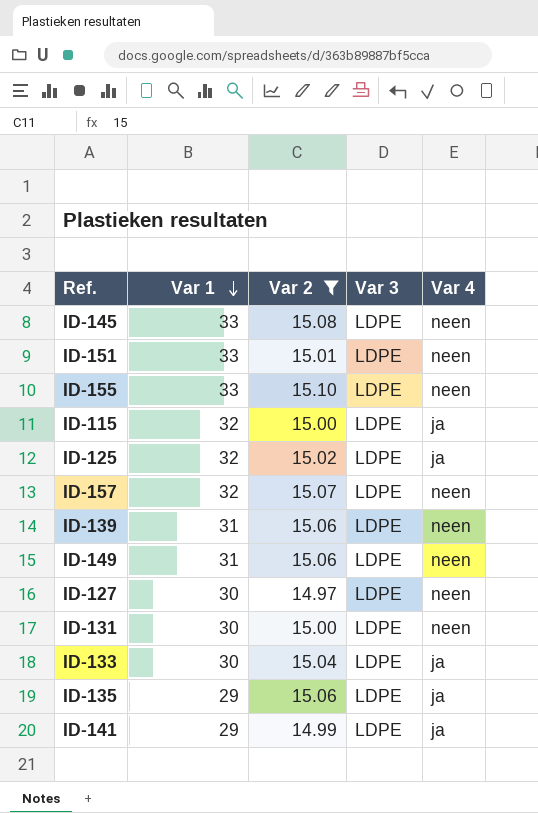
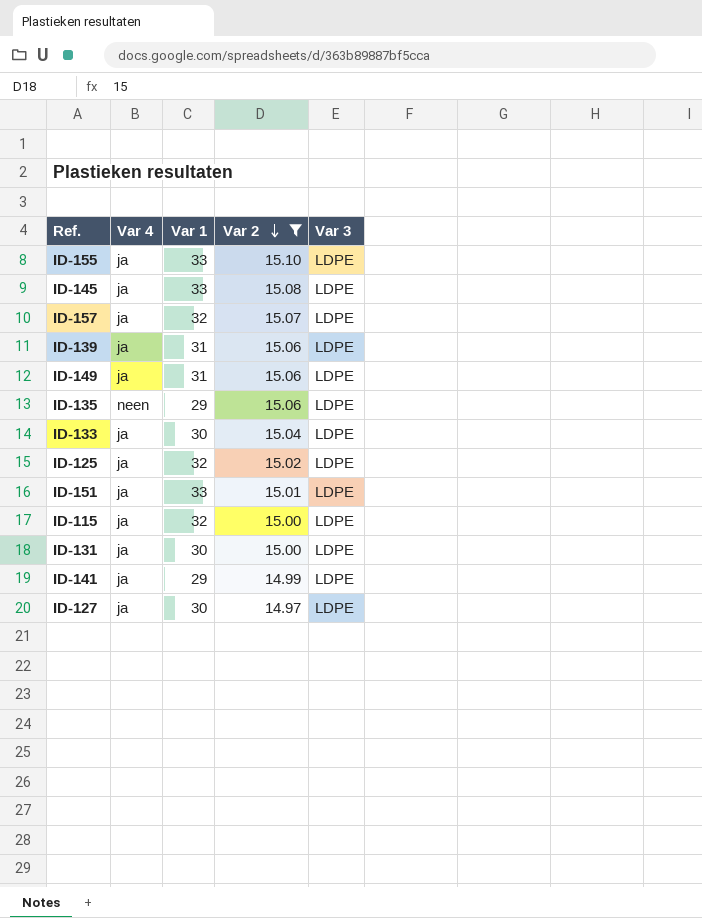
row order: Var 1 descending -> Var 2 descending
column Var 4 | position: 5 -> 2
ID-155 | Var 4: neen -> ja
ID-145 | Var 4: neen -> ja
ID-157 | Var 4: neen -> ja
ID-139 | Var 4: neen -> ja
ID-149 | Var 4: neen -> ja
ID-135 | Var 4: ja -> neen
ID-151 | Var 4: neen -> ja
ID-131 | Var 4: neen -> ja
ID-127 | Var 4: neen -> ja

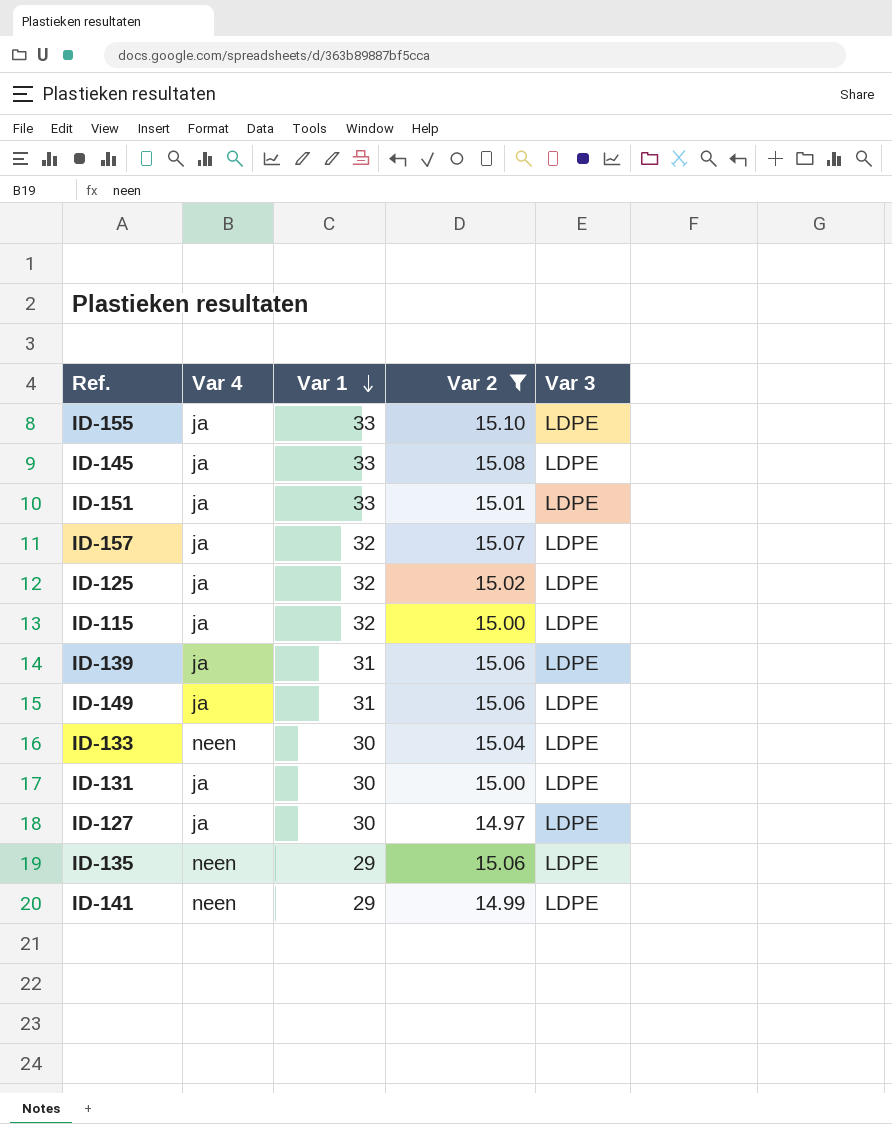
row order: Var 2 descending -> Var 1 descending
ID-133 | Var 4: ja -> neen
ID-141 | Var 4: ja -> neen

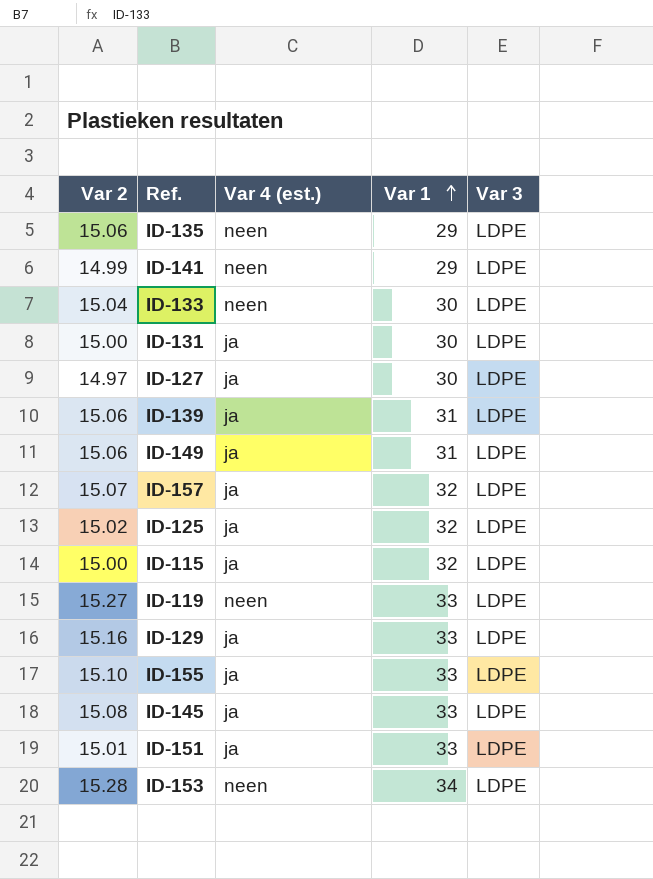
filter: Var 2 <= 15.10 -> none
row order: Var 1 descending -> Var 1 ascending
column Var 2 | position: 4 -> 1
column name: Var 4 -> Var 4 (est.)

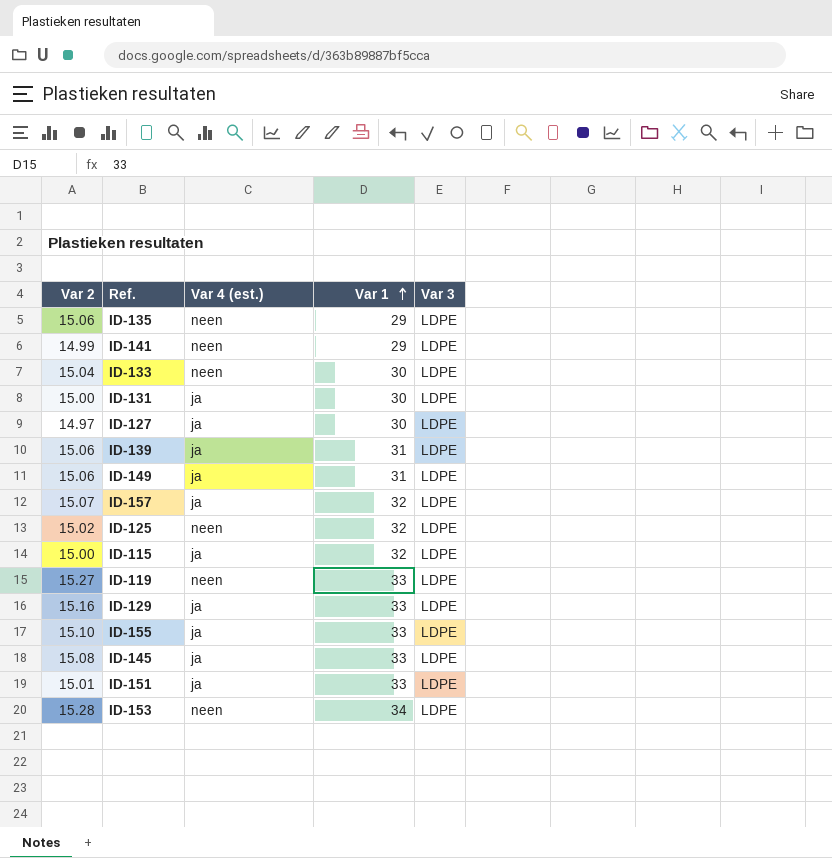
ID-125 | Var 4 (est.): ja -> neen

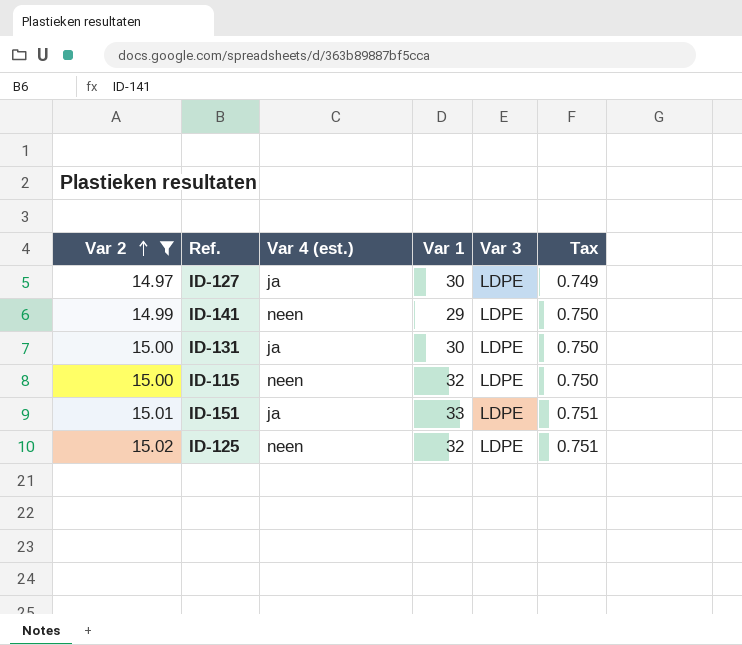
filter: none -> Var 2 <= 15.02
row order: Var 1 ascending -> Var 2 ascending
column Tax | formula: none -> [Var 2] * 0.05
ID-115 | Var 4 (est.): ja -> neen

